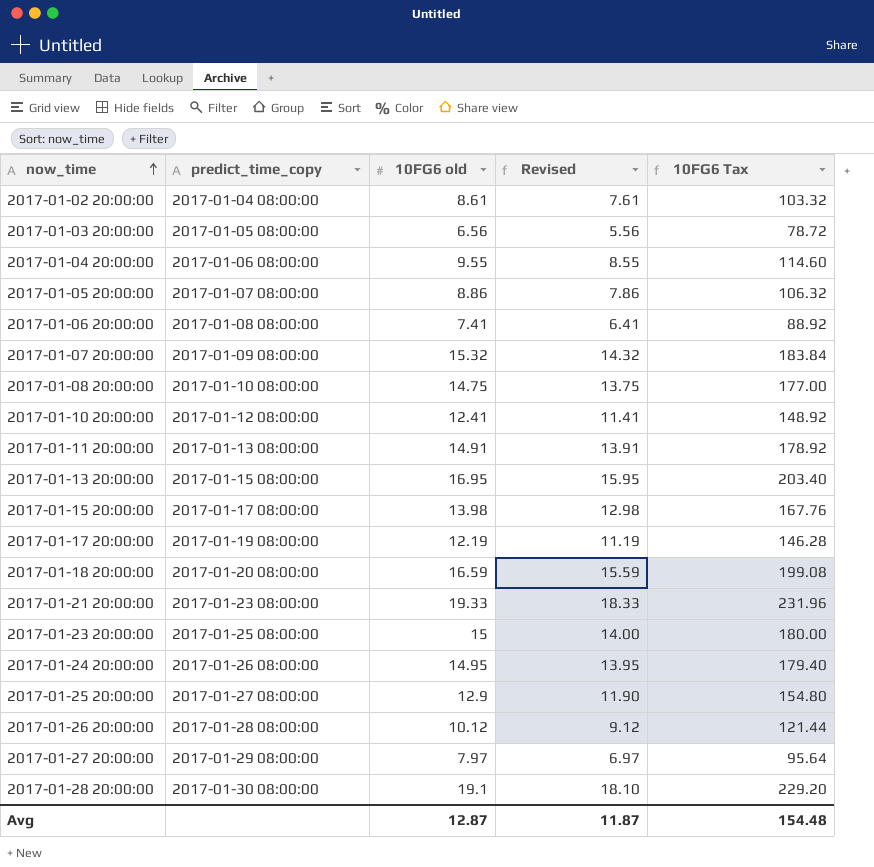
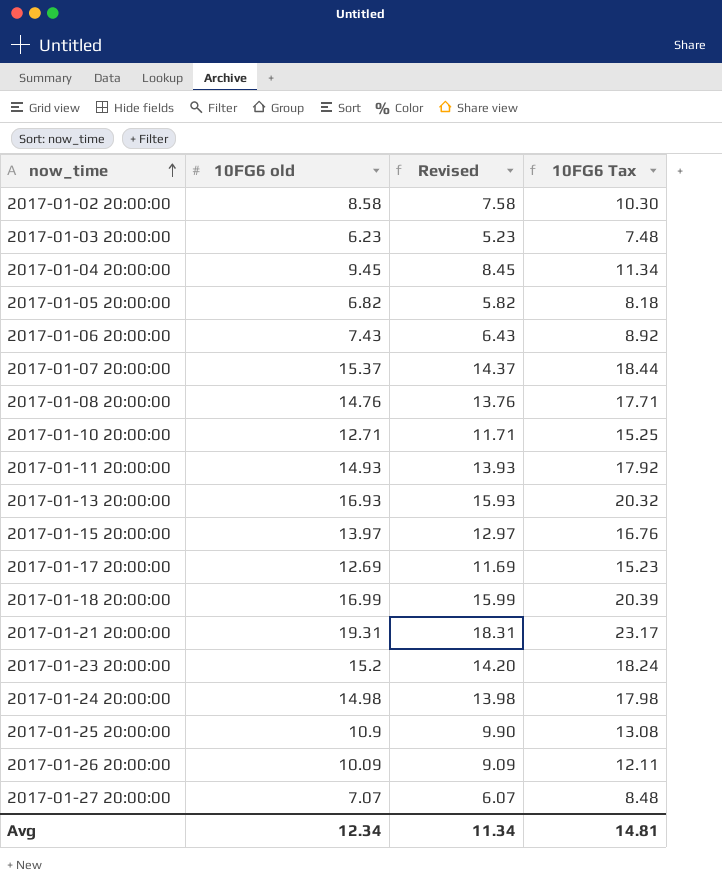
column predict_time_copy | position: 2 -> none
column 10FG6 Tax | formula: [10FG6 old] * 12 -> [10FG6 old] * 1.2
row 2017-01-28 20:00:00: 2017-01-30 08:00:00 | 19.1 | 18.10 | 229.20 -> none
2017-01-02 20:00:00 | 10FG6 old: 8.61 -> 8.58
2017-01-02 20:00:00 | Revised: 7.61 -> 7.58
2017-01-03 20:00:00 | 10FG6 old: 6.56 -> 6.23
2017-01-03 20:00:00 | Revised: 5.56 -> 5.23
2017-01-04 20:00:00 | 10FG6 old: 9.55 -> 9.45
2017-01-04 20:00:00 | Revised: 8.55 -> 8.45
2017-01-05 20:00:00 | 10FG6 old: 8.86 -> 6.82
2017-01-05 20:00:00 | Revised: 7.86 -> 5.82
2017-01-06 20:00:00 | 10FG6 old: 7.41 -> 7.43
2017-01-06 20:00:00 | Revised: 6.41 -> 6.43
2017-01-07 20:00:00 | 10FG6 old: 15.32 -> 15.37
2017-01-07 20:00:00 | Revised: 14.32 -> 14.37
2017-01-08 20:00:00 | 10FG6 old: 14.75 -> 14.76
2017-01-08 20:00:00 | Revised: 13.75 -> 13.76
2017-01-10 20:00:00 | 10FG6 old: 12.41 -> 12.71
2017-01-10 20:00:00 | Revised: 11.41 -> 11.71
2017-01-11 20:00:00 | 10FG6 old: 14.91 -> 14.93
2017-01-11 20:00:00 | Revised: 13.91 -> 13.93
2017-01-13 20:00:00 | 10FG6 old: 16.95 -> 16.93
2017-01-13 20:00:00 | Revised: 15.95 -> 15.93
2017-01-15 20:00:00 | 10FG6 old: 13.98 -> 13.97
2017-01-15 20:00:00 | Revised: 12.98 -> 12.97
2017-01-17 20:00:00 | 10FG6 old: 12.19 -> 12.69
2017-01-17 20:00:00 | Revised: 11.19 -> 11.69
2017-01-18 20:00:00 | 10FG6 old: 16.59 -> 16.99
2017-01-18 20:00:00 | Revised: 15.59 -> 15.99
2017-01-21 20:00:00 | 10FG6 old: 19.33 -> 19.31
2017-01-21 20:00:00 | Revised: 18.33 -> 18.31
2017-01-23 20:00:00 | 10FG6 old: 15 -> 15.2
2017-01-23 20:00:00 | Revised: 14.00 -> 14.20
2017-01-24 20:00:00 | 10FG6 old: 14.95 -> 14.98
2017-01-24 20:00:00 | Revised: 13.95 -> 13.98
2017-01-25 20:00:00 | 10FG6 old: 12.9 -> 10.9
2017-01-25 20:00:00 | Revised: 11.90 -> 9.90
2017-01-26 20:00:00 | 10FG6 old: 10.12 -> 10.09
2017-01-26 20:00:00 | Revised: 9.12 -> 9.09
2017-01-27 20:00:00 | 10FG6 old: 7.97 -> 7.07
2017-01-27 20:00:00 | Revised: 6.97 -> 6.07
Avg | 10FG6 old: 12.87 -> 12.34
Avg | Revised: 11.87 -> 11.34
Avg | 10FG6 Tax: 154.48 -> 14.81

